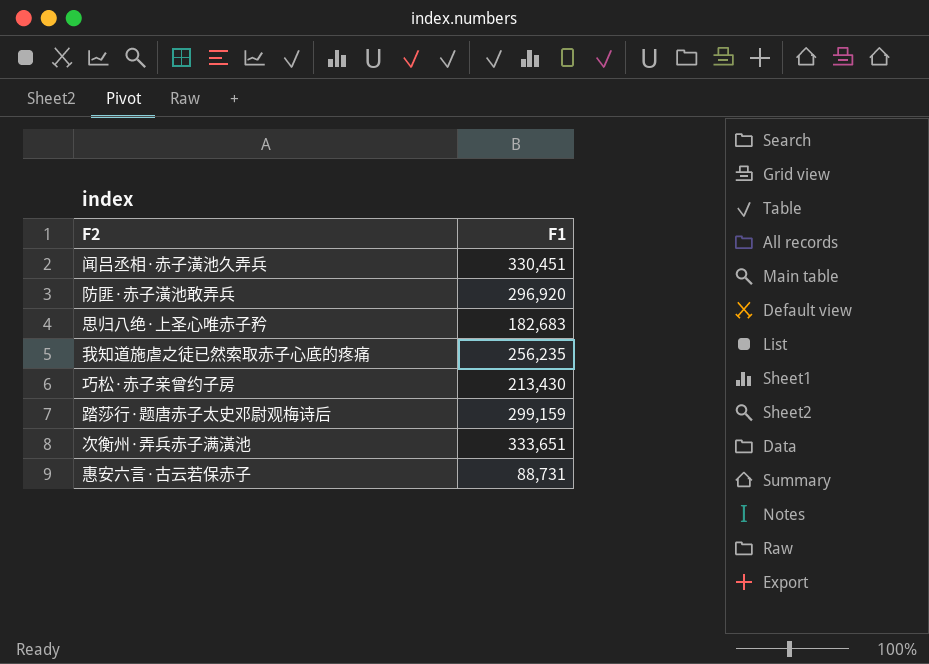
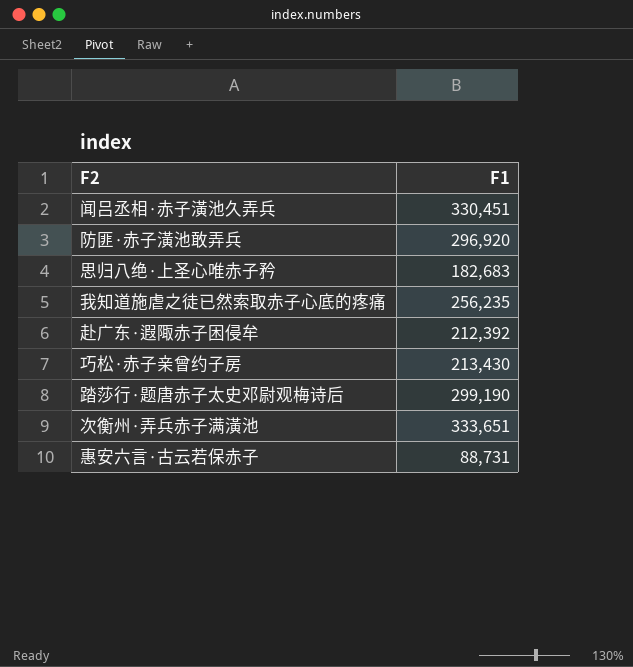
row 赴广东·遐陬赤子困侵牟: none -> 212,392
踏莎行·题唐赤子太史邓尉观梅诗后 | F1: 299,159 -> 299,190

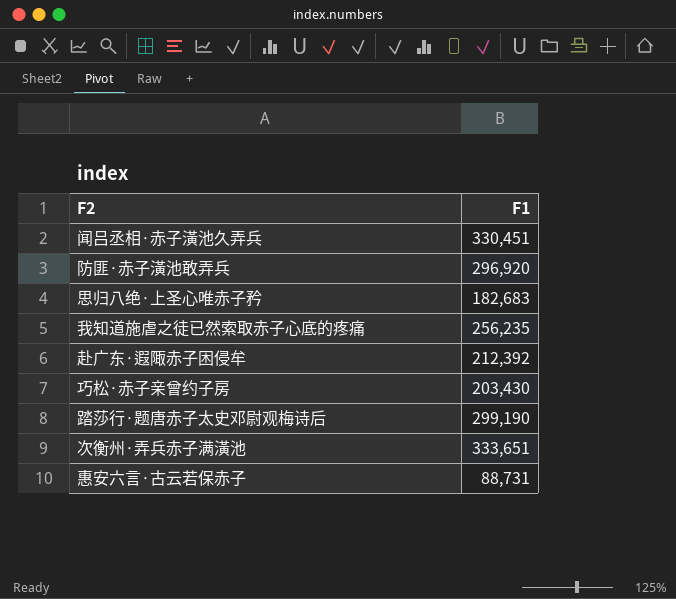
巧松·赤子亲曾约子房 | F1: 213,430 -> 203,430

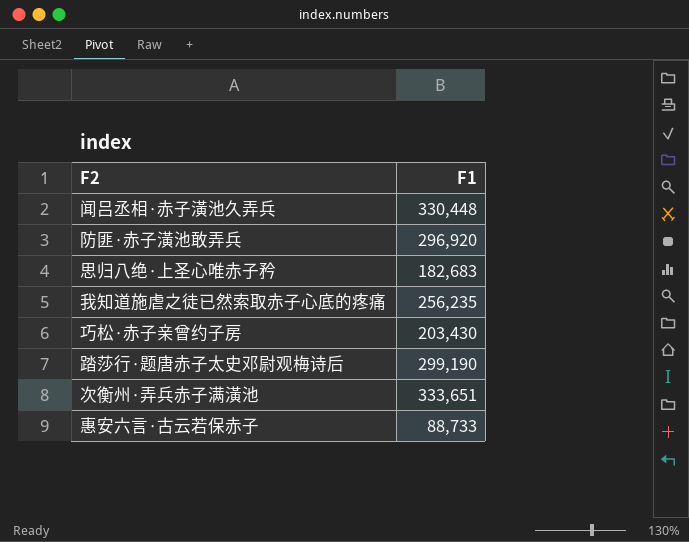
row 赴广东·遐陬赤子困侵牟: 212,392 -> none
闻吕丞相·赤子潢池久弄兵 | F1: 330,451 -> 330,448
惠安六言·古云若保赤子 | F1: 88,731 -> 88,733

